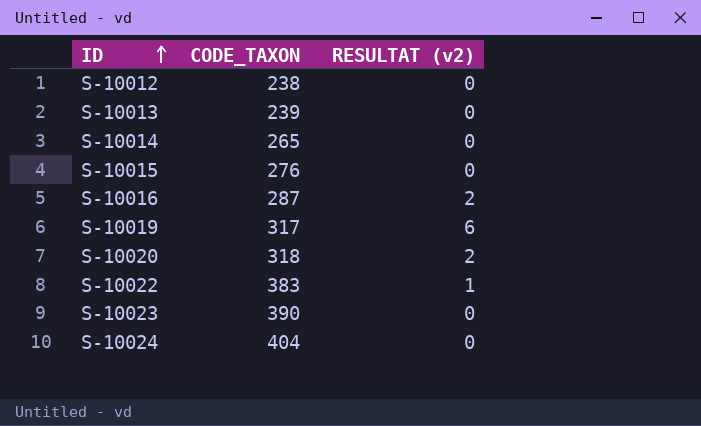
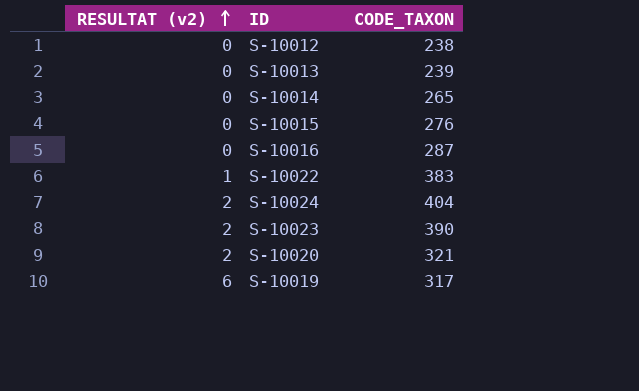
row order: ID ascending -> RESULTAT (v2) ascending
column RESULTAT (v2) | position: 3 -> 1
S-10016 | RESULTAT (v2): 2 -> 0
S-10024 | RESULTAT (v2): 0 -> 2
S-10023 | RESULTAT (v2): 0 -> 2
S-10020 | CODE_TAXON: 318 -> 321

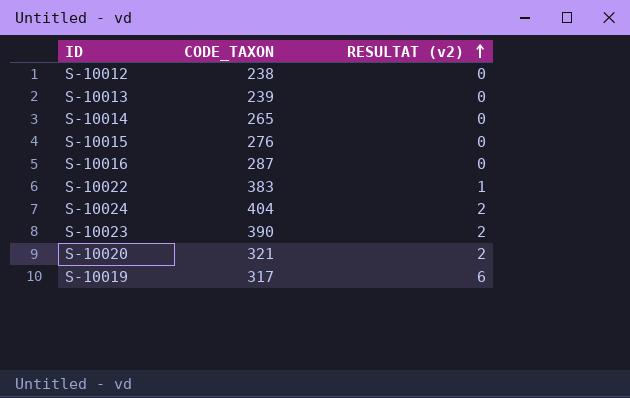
column RESULTAT (v2) | position: 1 -> 3

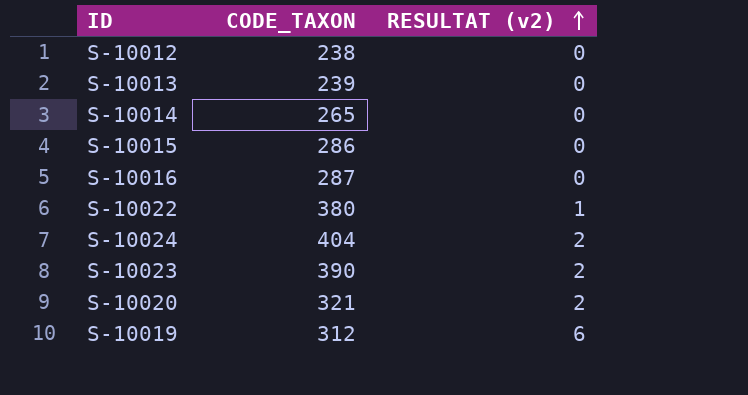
S-10015 | CODE_TAXON: 276 -> 286
S-10022 | CODE_TAXON: 383 -> 380
S-10019 | CODE_TAXON: 317 -> 312

